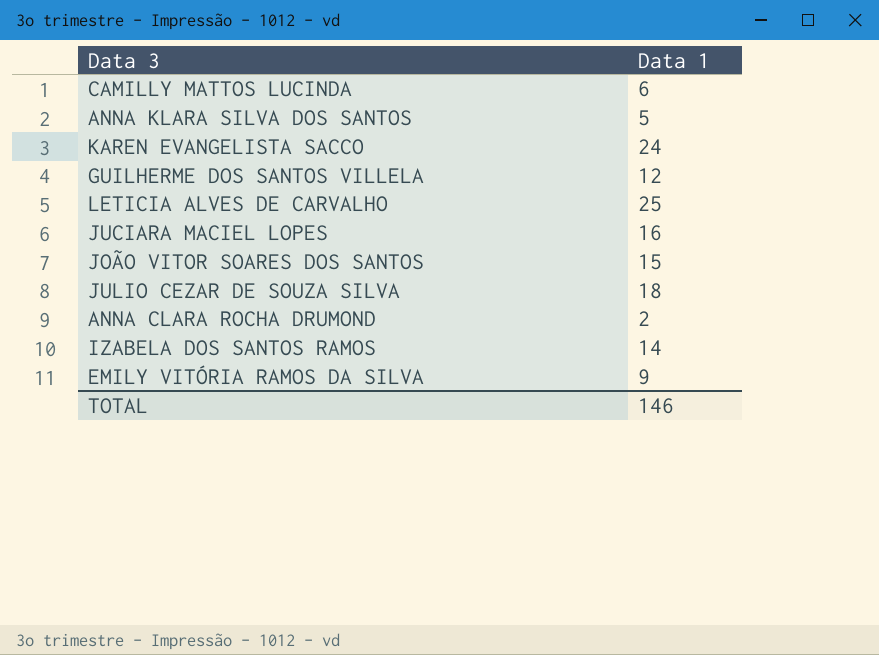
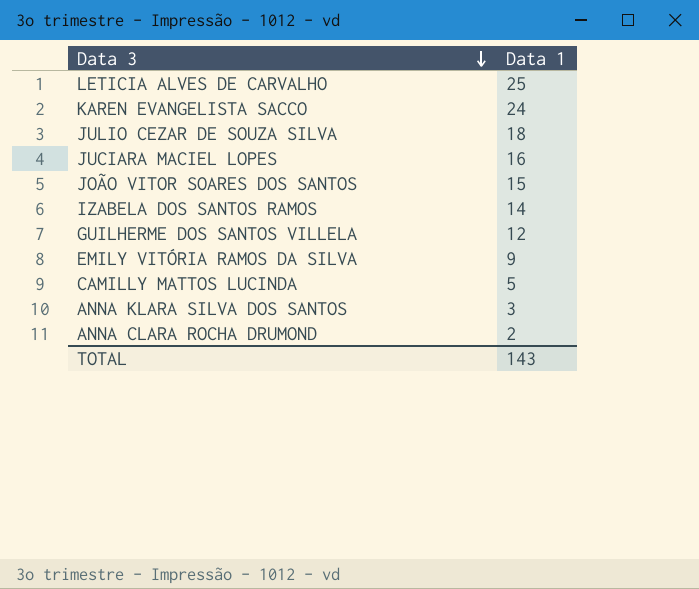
row order: none -> Data 3 descending
CAMILLY MATTOS LUCINDA | Data 1: 6 -> 5
ANNA KLARA SILVA DOS SANTOS | Data 1: 5 -> 3
TOTAL | Data 1: 146 -> 143

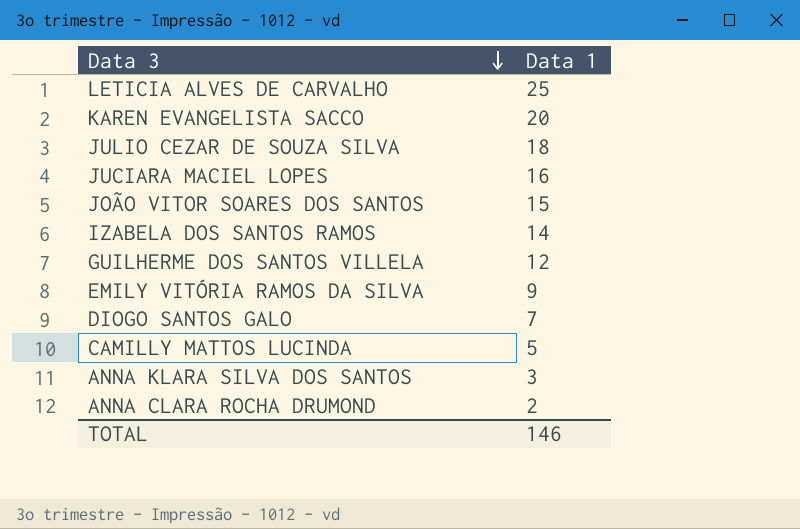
KAREN EVANGELISTA SACCO | Data 1: 24 -> 20
row DIOGO SANTOS GALO: none -> 7
TOTAL | Data 1: 143 -> 146

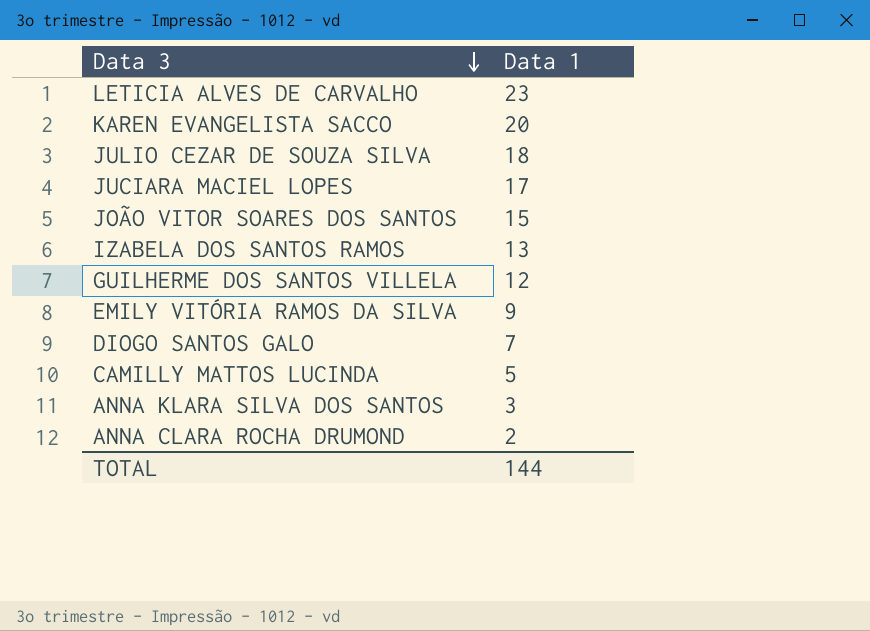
LETICIA ALVES DE CARVALHO | Data 1: 25 -> 23
JUCIARA MACIEL LOPES | Data 1: 16 -> 17
IZABELA DOS SANTOS RAMOS | Data 1: 14 -> 13
TOTAL | Data 1: 146 -> 144

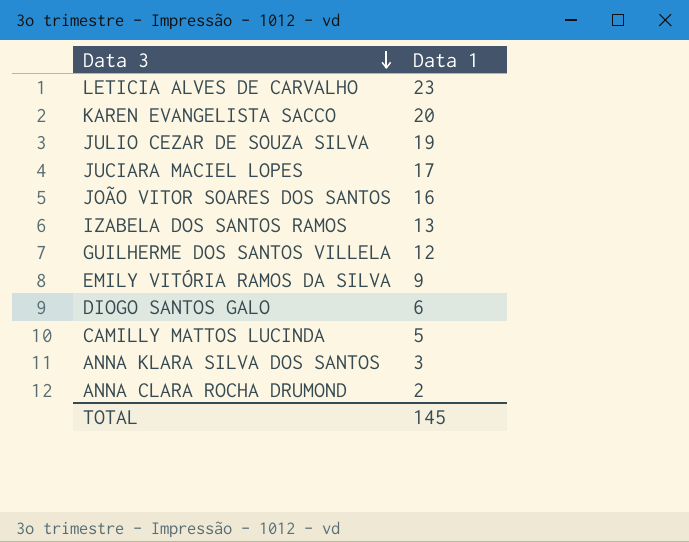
JULIO CEZAR DE SOUZA SILVA | Data 1: 18 -> 19
JOÃO VITOR SOARES DOS SANTOS | Data 1: 15 -> 16
DIOGO SANTOS GALO | Data 1: 7 -> 6
TOTAL | Data 1: 144 -> 145

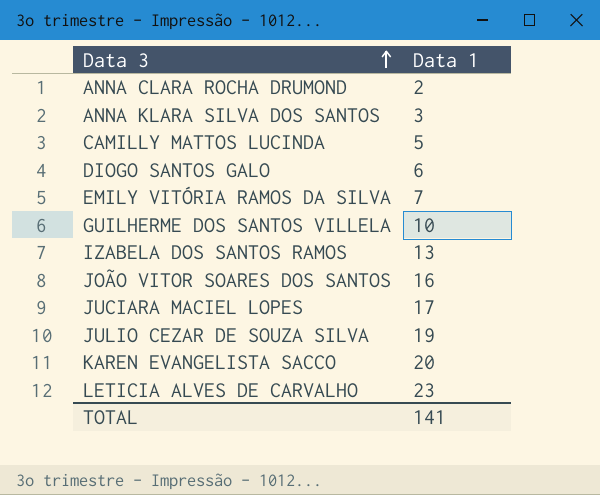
row order: Data 3 descending -> Data 3 ascending
EMILY VITÓRIA RAMOS DA SILVA | Data 1: 9 -> 7
GUILHERME DOS SANTOS VILLELA | Data 1: 12 -> 10
TOTAL | Data 1: 145 -> 141

